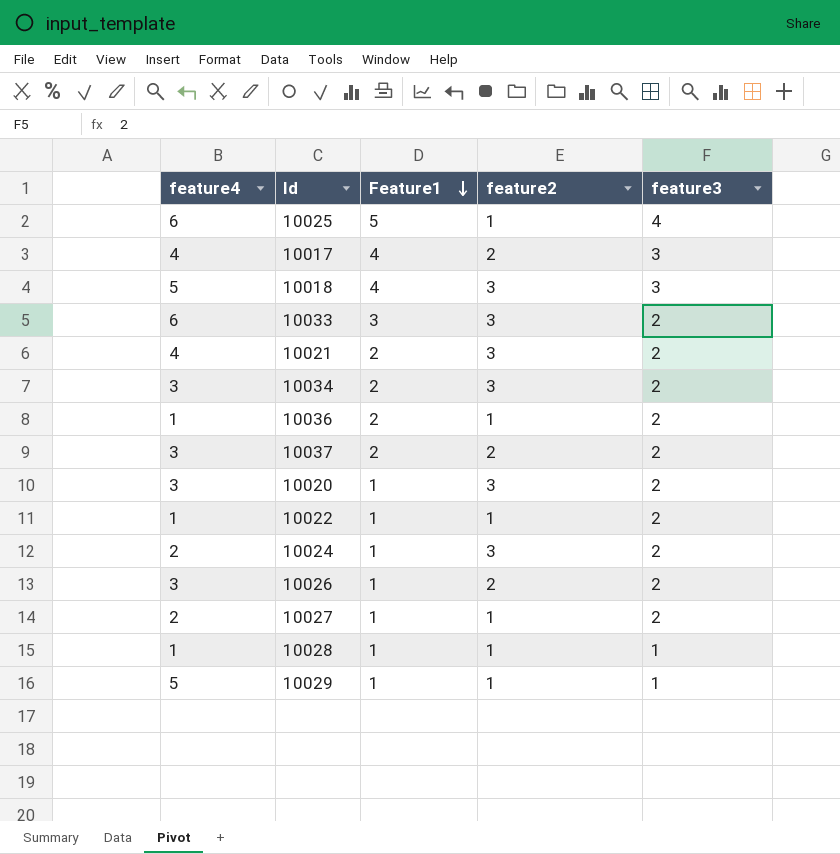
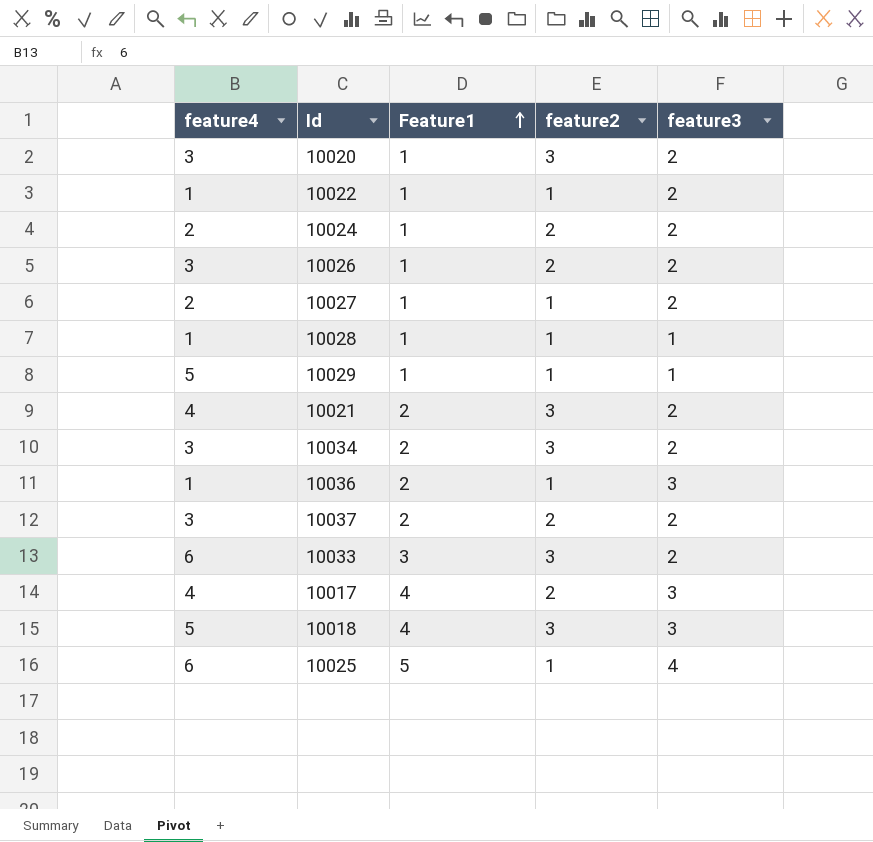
row order: Feature1 descending -> Feature1 ascending
10024 | feature2: 3 -> 2
10036 | feature3: 2 -> 3

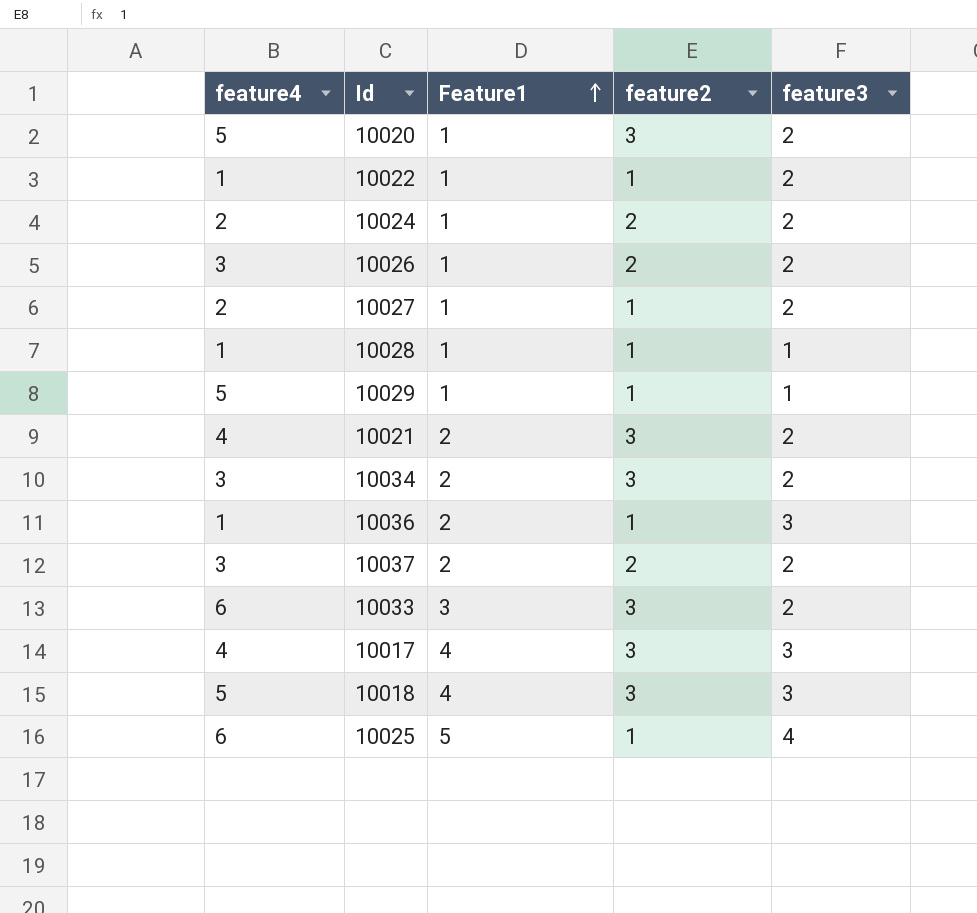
10020 | feature4: 3 -> 5
10017 | feature2: 2 -> 3

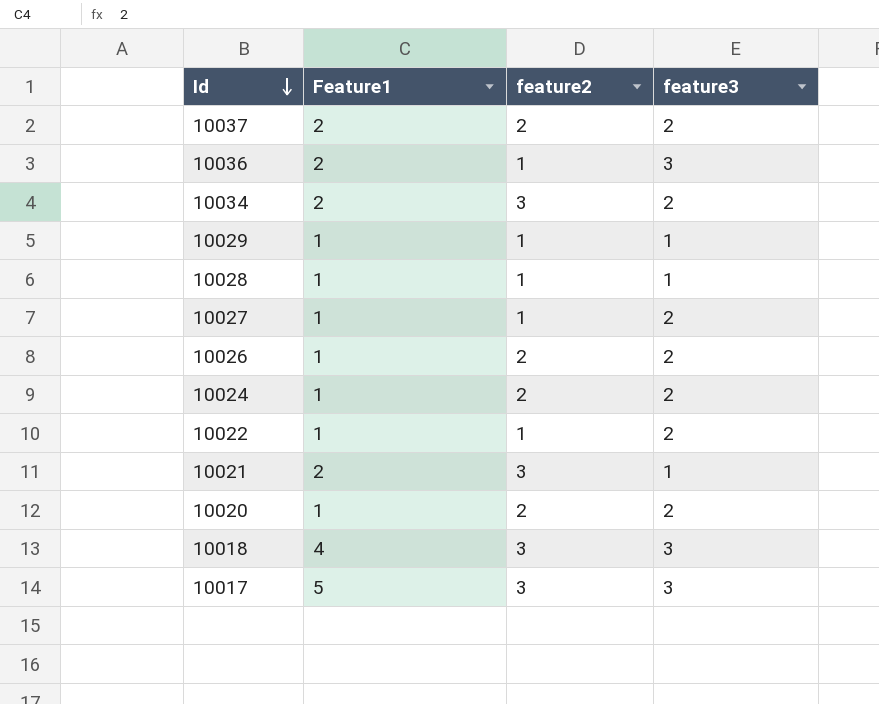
row order: Feature1 ascending -> Id descending
column feature4 | position: 1 -> none
row 10033: 6 | 3 | 3 | 2 -> none
row 10025: 6 | 5 | 1 | 4 -> none
10021 | feature3: 2 -> 1
10020 | feature2: 3 -> 2
10017 | Feature1: 4 -> 5

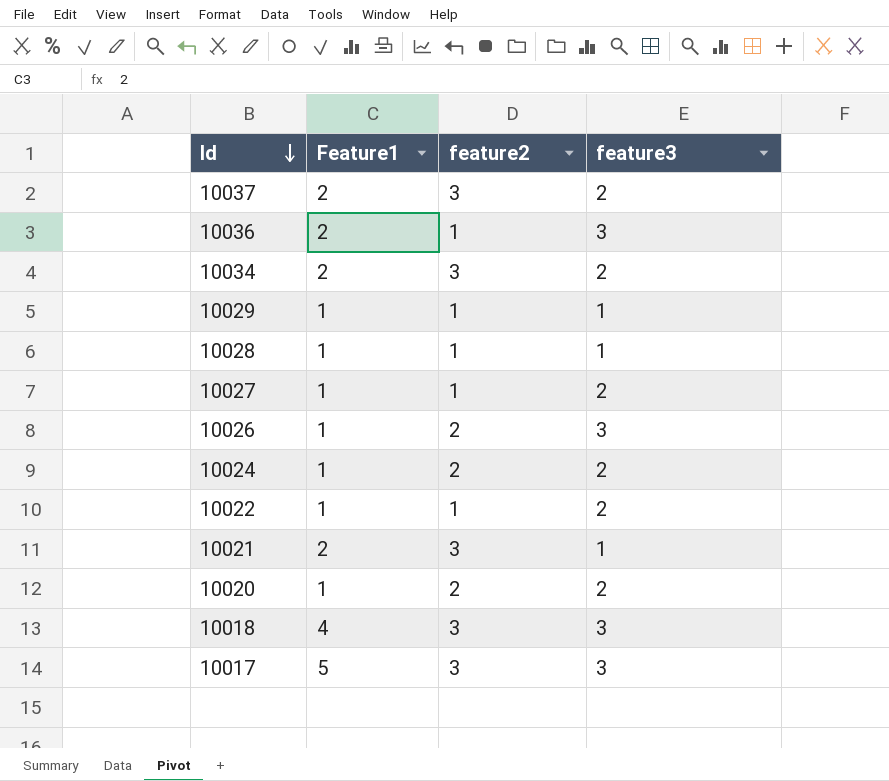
10037 | feature2: 2 -> 3
10026 | feature3: 2 -> 3

